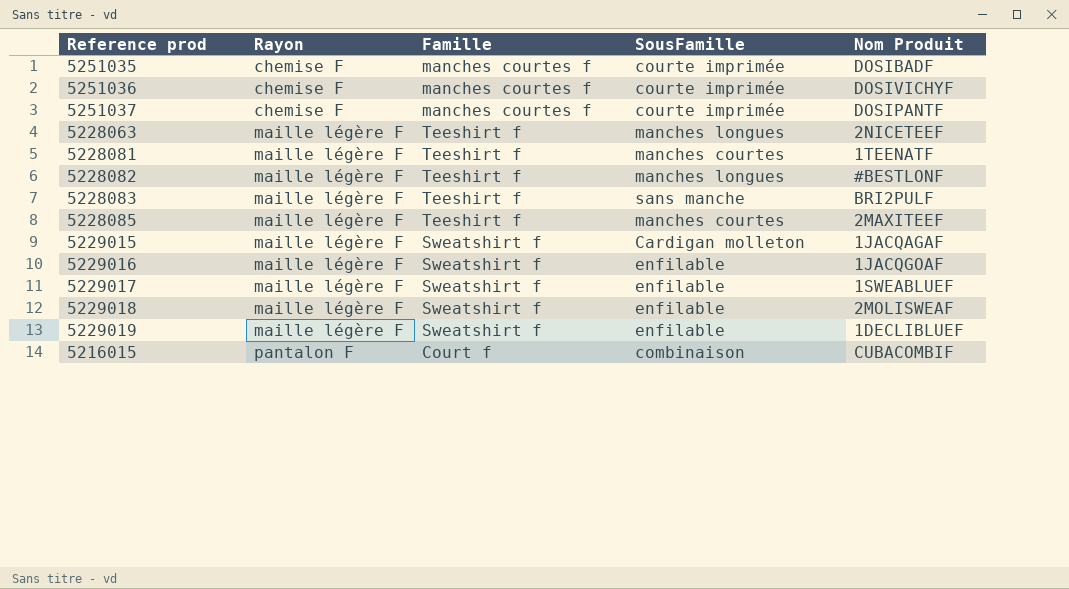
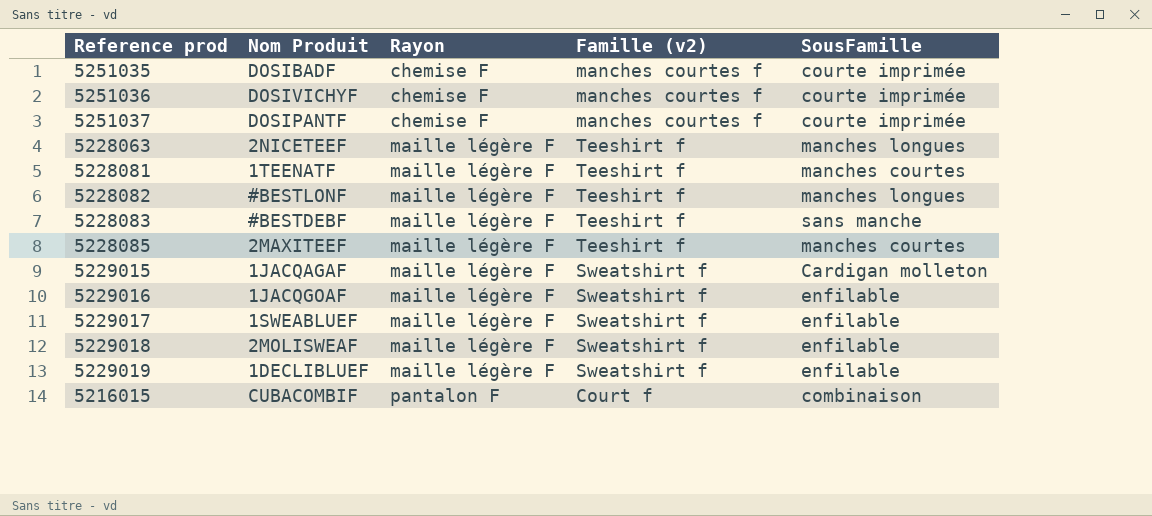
column Nom Produit | position: 5 -> 2
column name: Famille -> Famille (v2)
5228083 | Nom Produit: BRI2PULF -> #BESTDEBF

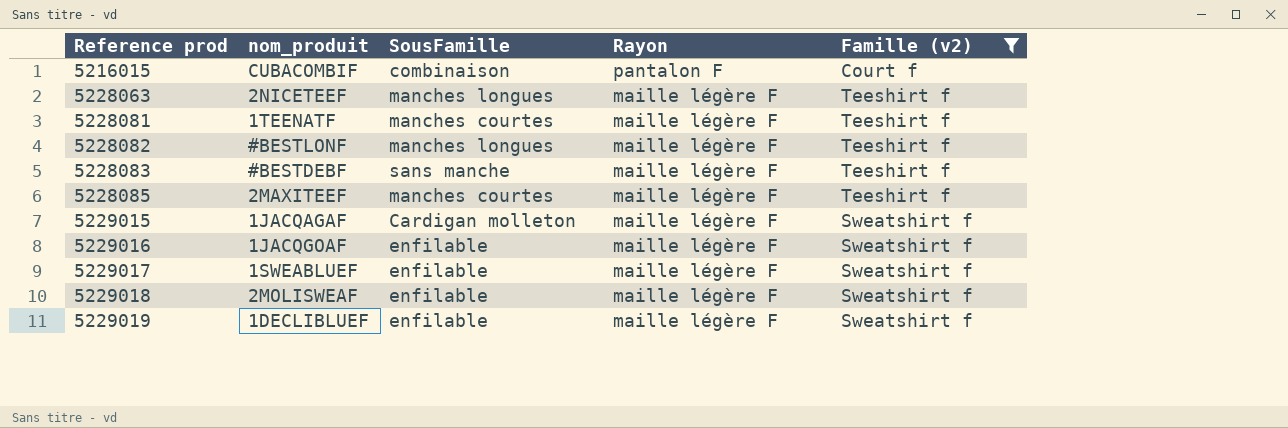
filter: none -> Famille (v2) != manches courtes f
row order: Rayon ascending -> Reference prod ascending
column name: Nom Produit -> nom_produit
column SousFamille | position: 5 -> 3

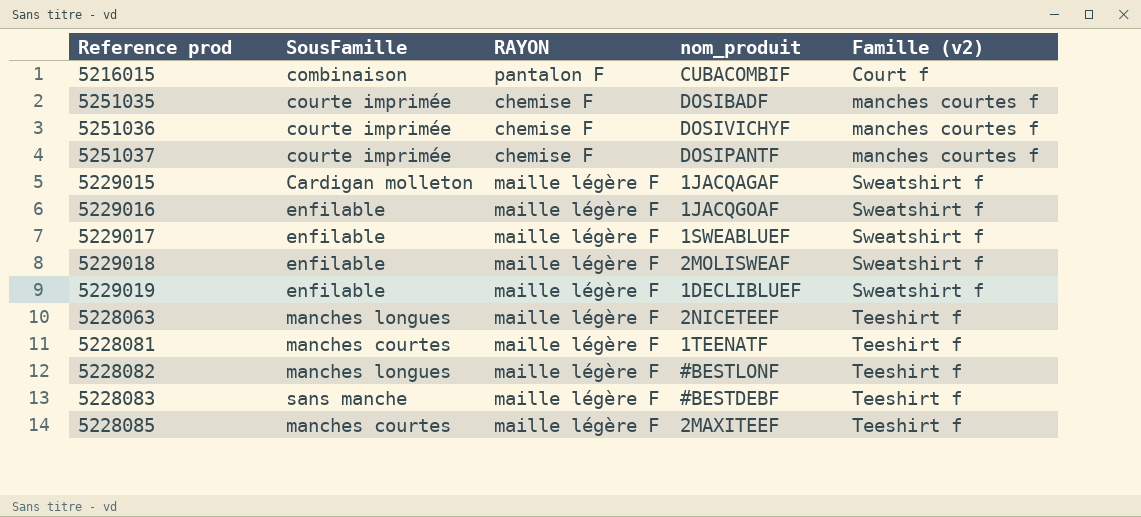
filter: Famille (v2) != manches courtes f -> none
row order: Reference prod ascending -> Famille (v2) ascending
column name: Rayon -> RAYON
column nom_produit | position: 2 -> 4

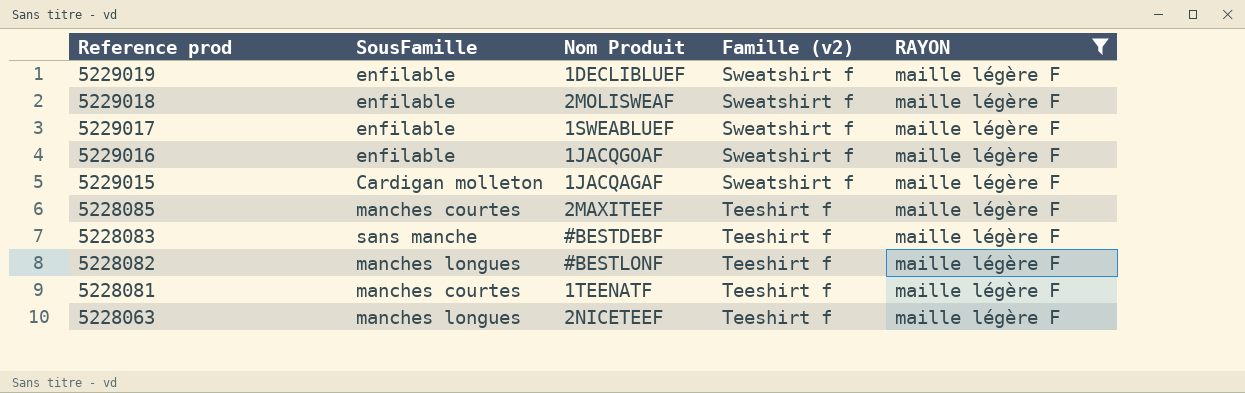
filter: none -> RAYON = maille légère F
row order: Famille (v2) ascending -> Reference prod descending
column name: nom_produit -> Nom Produit
column RAYON | position: 3 -> 5

